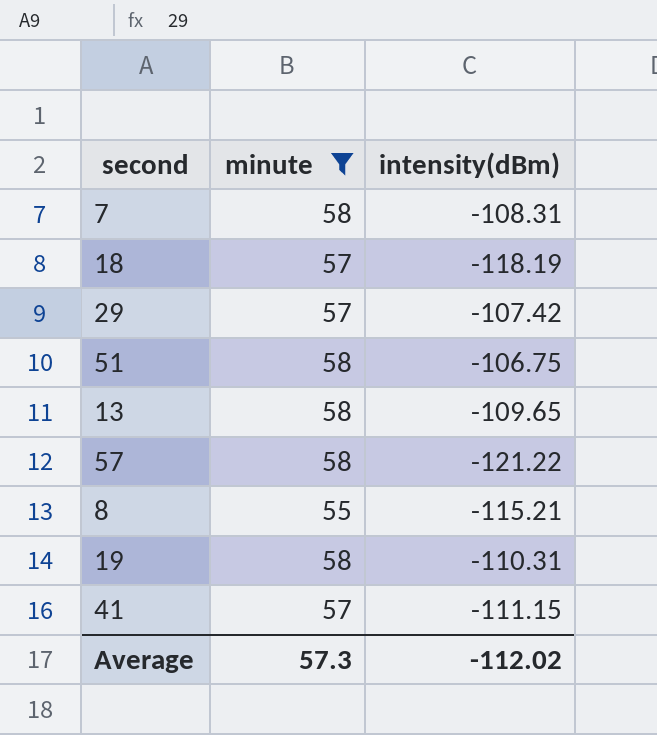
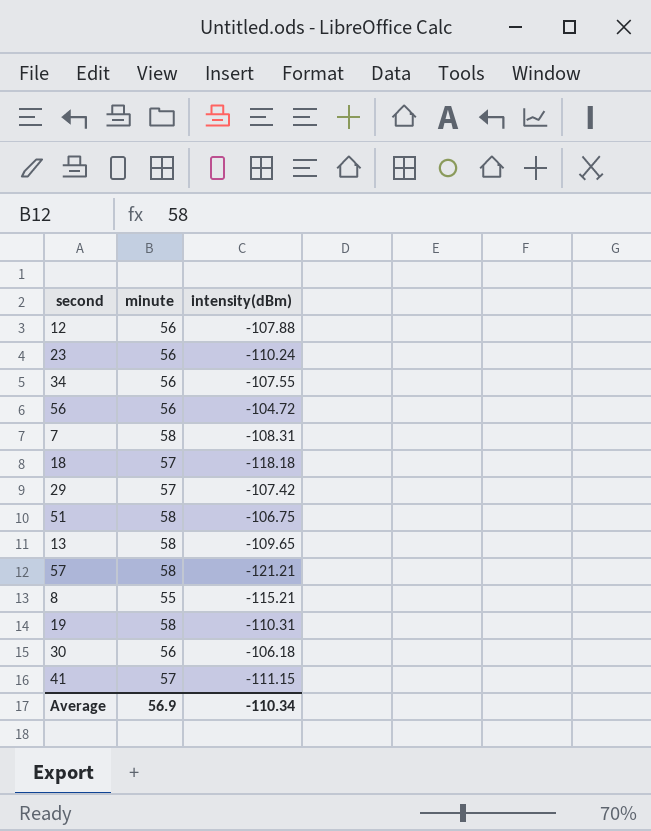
filter: minute != 56 -> none
18 | intensity(dBm): -118.19 -> -118.18
57 | intensity(dBm): -121.22 -> -121.21
Average | minute: 57.3 -> 56.9
Average | intensity(dBm): -112.02 -> -110.34

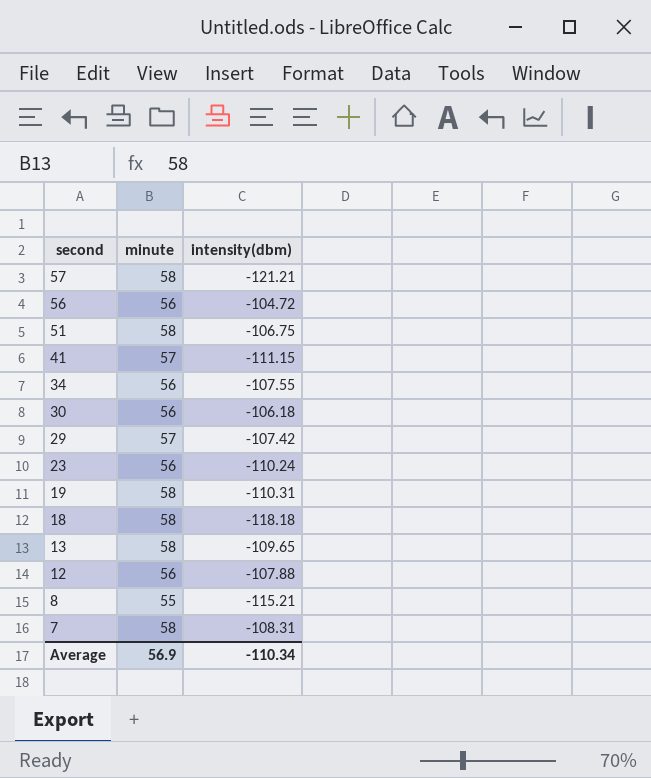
row order: none -> second descending
column name: intensity(dBm) -> intensity(dbm)
18 | minute: 57 -> 58

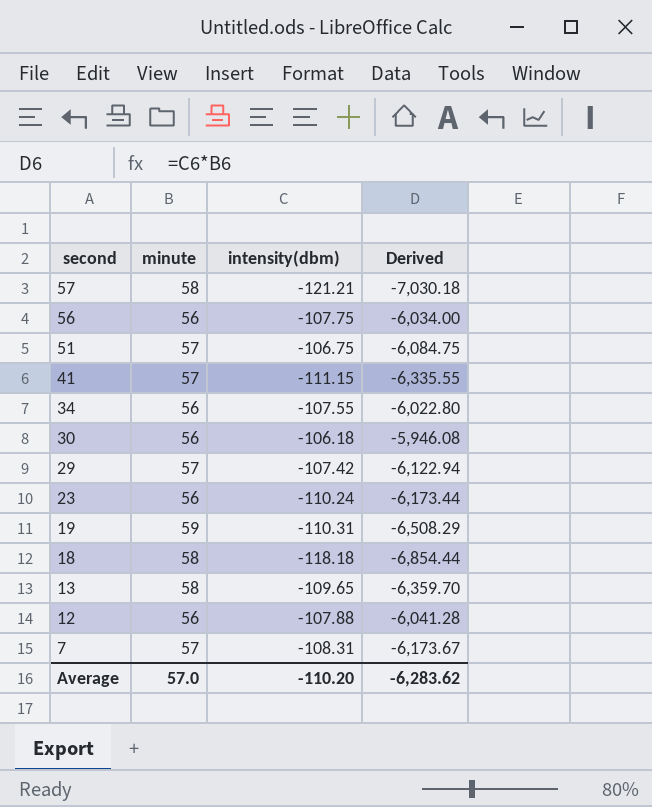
column Derived | formula: none -> [minute] * [intensity(dbm)]
row 8: 55 | -115.21 -> none
56 | intensity(dbm): -104.72 -> -107.75
51 | minute: 58 -> 57
19 | minute: 58 -> 59
7 | minute: 58 -> 57
Average | minute: 56.9 -> 57.0
Average | intensity(dbm): -110.34 -> -110.20

